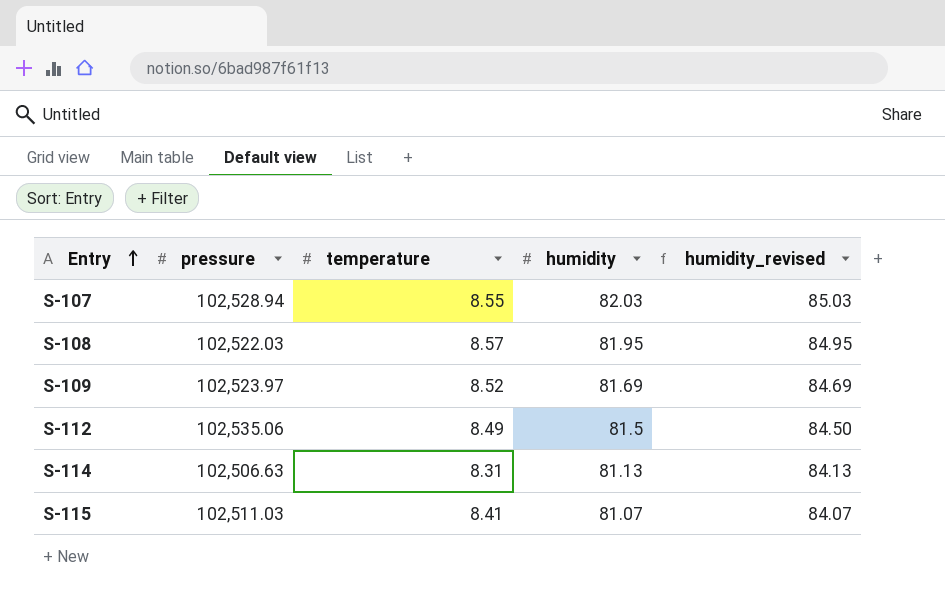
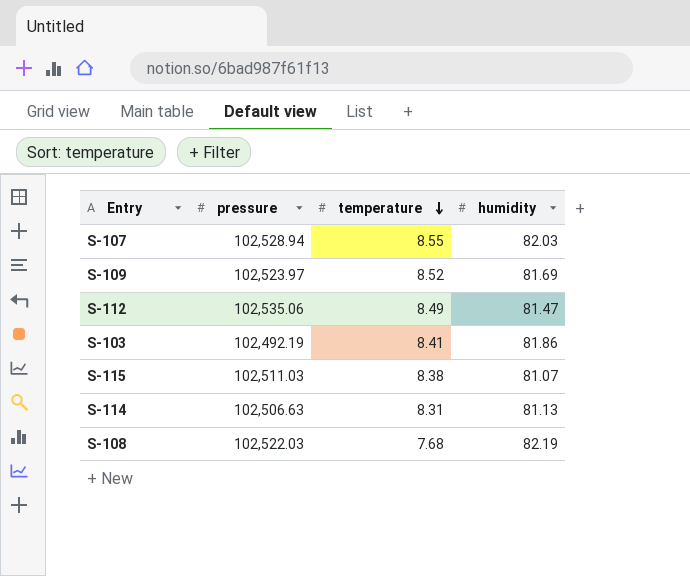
row order: Entry ascending -> temperature descending
column humidity_revised | formula: [humidity] + 3 -> none
S-112 | humidity: 81.5 -> 81.47
row S-103: none -> 102,492.19 | 8.41 | 81.86
S-115 | temperature: 8.41 -> 8.38
S-108 | temperature: 8.57 -> 7.68
S-108 | humidity: 81.95 -> 82.19

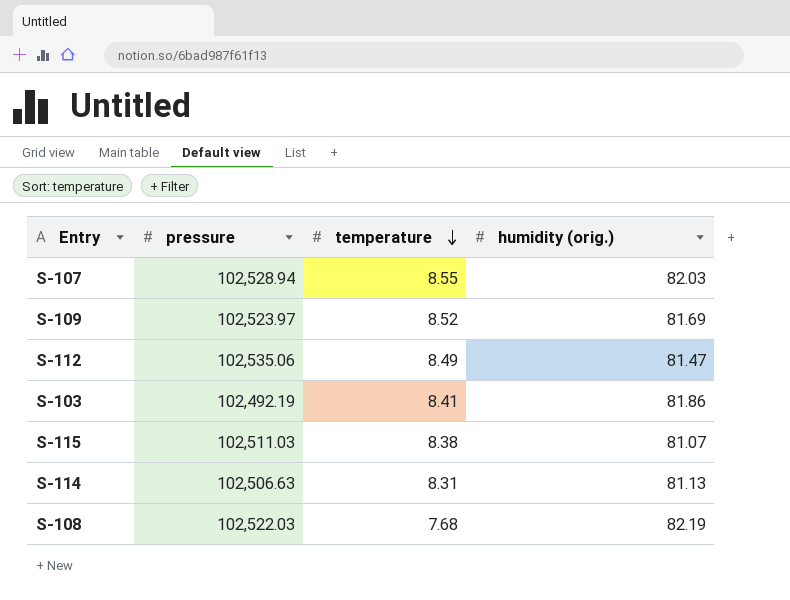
column name: humidity -> humidity (orig.)

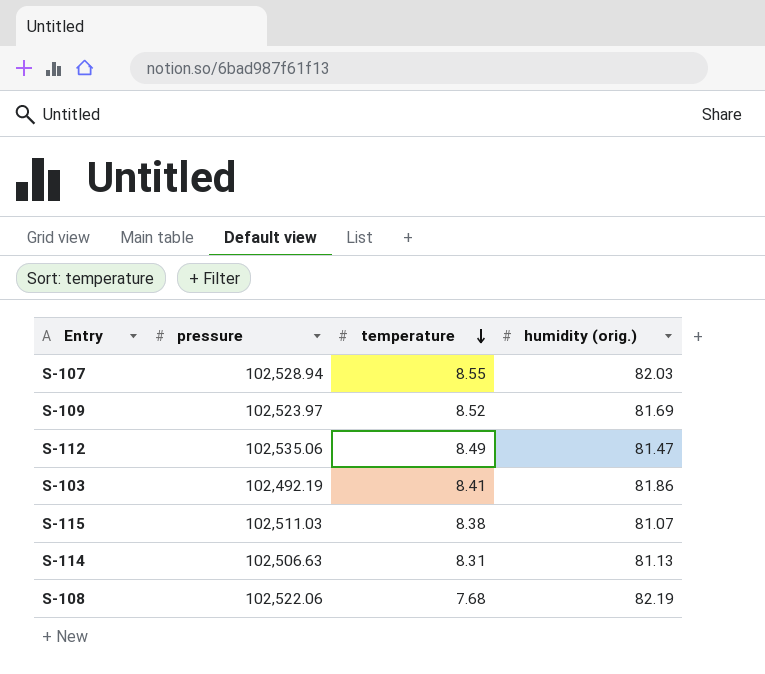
S-108 | pressure: 102,522.03 -> 102,522.06

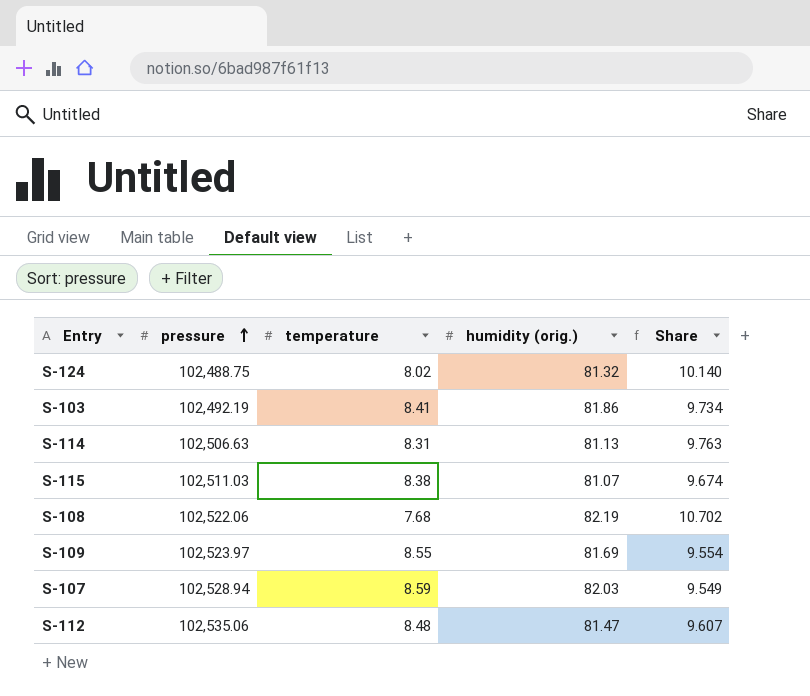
row order: temperature descending -> pressure ascending
column Share | formula: none -> [humidity (orig.)] / [temperature]
row S-124: none -> 102,488.75 | 8.02 | 81.32 | 10.140
S-109 | temperature: 8.52 -> 8.55
S-107 | temperature: 8.55 -> 8.59
S-112 | temperature: 8.49 -> 8.48

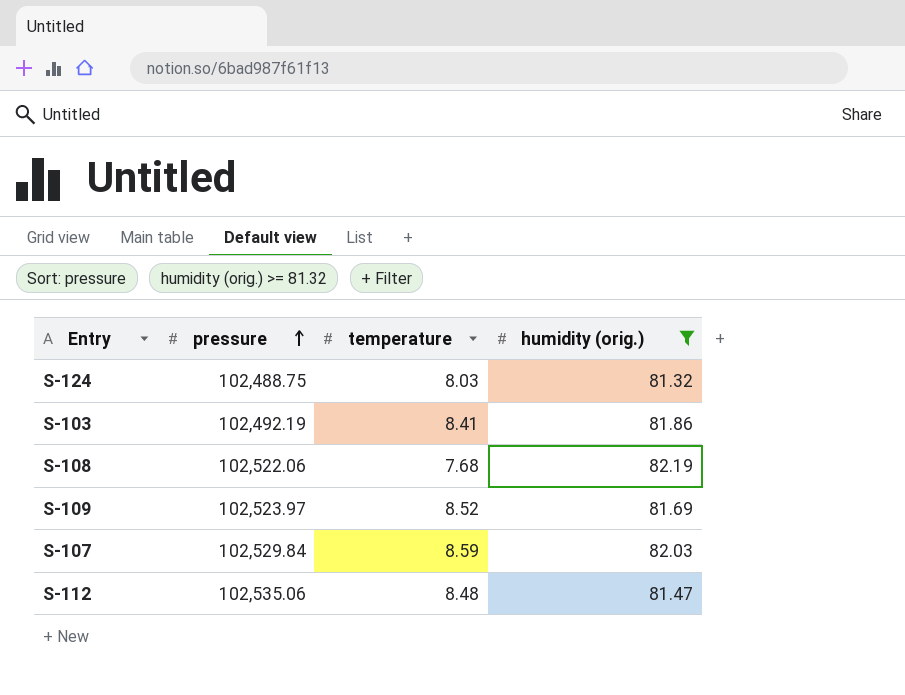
filter: none -> humidity (orig.) >= 81.32
column Share | formula: [humidity (orig.)] / [temperature] -> none
S-124 | temperature: 8.02 -> 8.03
S-109 | temperature: 8.55 -> 8.52
S-107 | pressure: 102,528.94 -> 102,529.84

